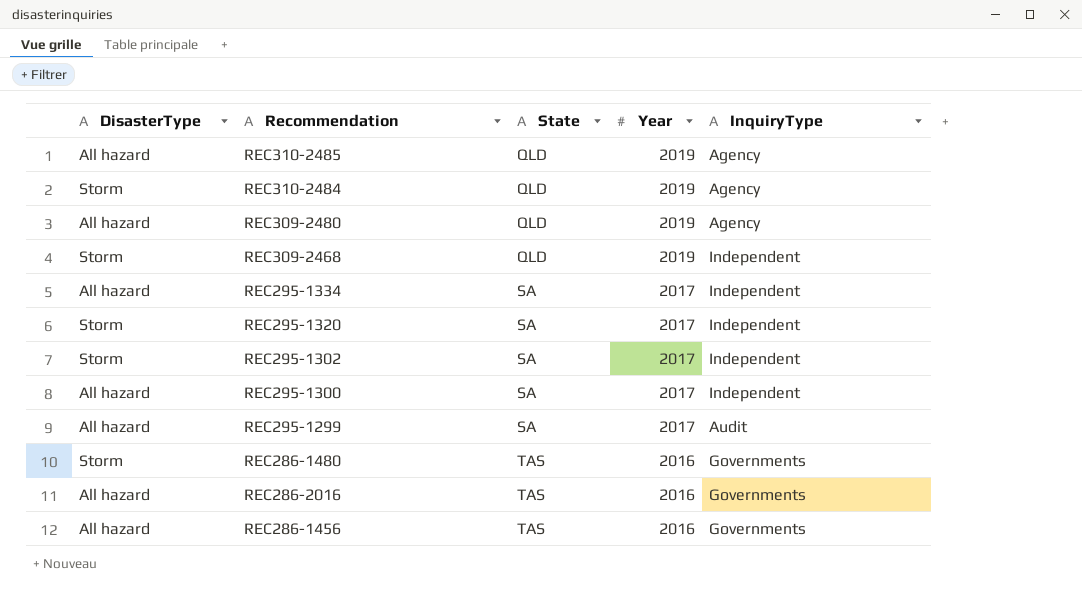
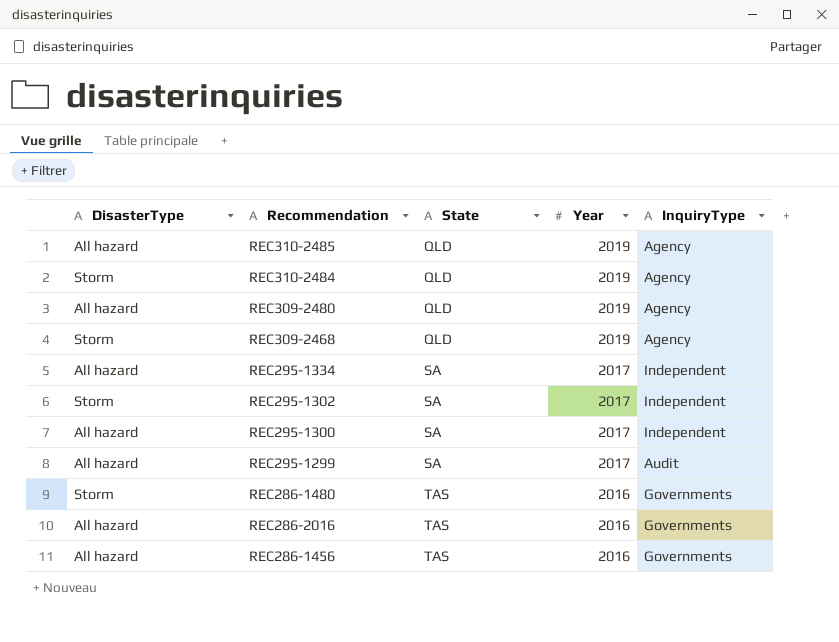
row REC295-1320: Storm | SA | 2017 | Independent -> none
REC309-2468 | InquiryType: Independent -> Agency

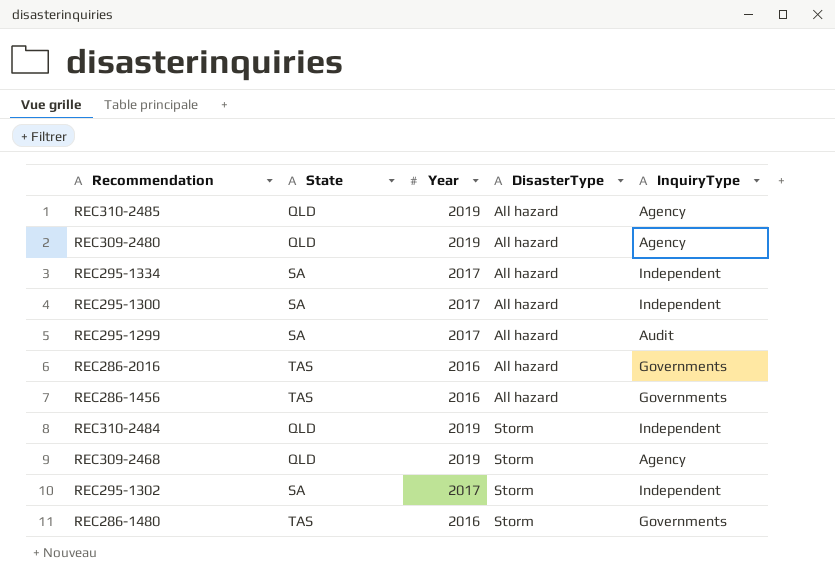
row order: State ascending -> DisasterType ascending
column DisasterType | position: 1 -> 4
REC310-2484 | InquiryType: Agency -> Independent

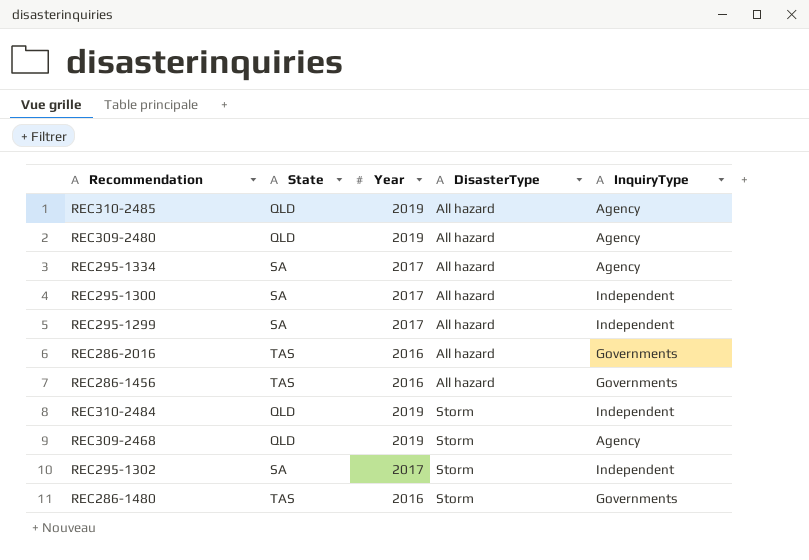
REC295-1334 | InquiryType: Independent -> Agency
REC295-1299 | InquiryType: Audit -> Independent

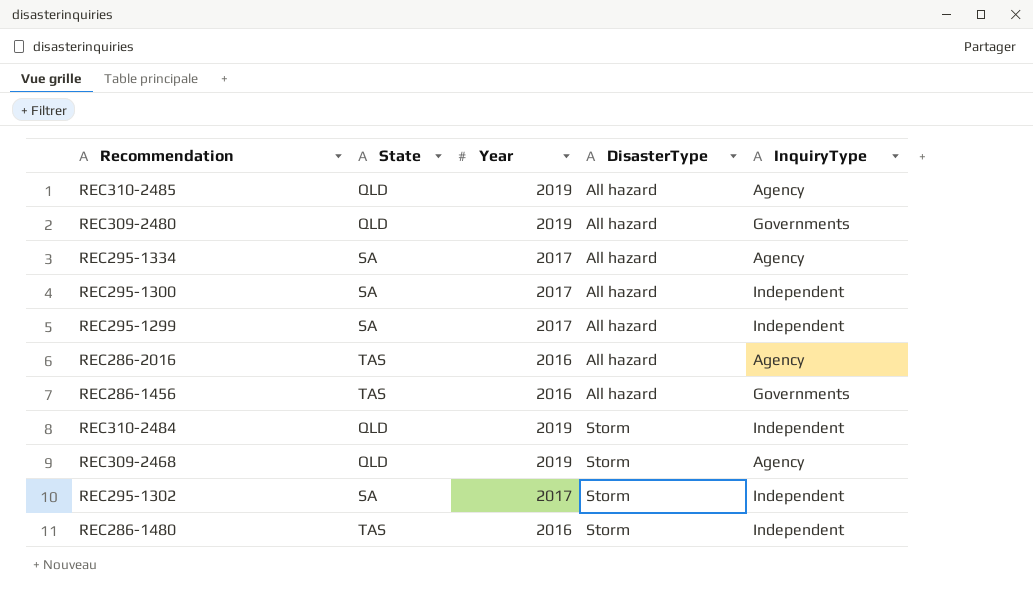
REC309-2480 | InquiryType: Agency -> Governments
REC286-2016 | InquiryType: Governments -> Agency
REC286-1480 | InquiryType: Governments -> Independent

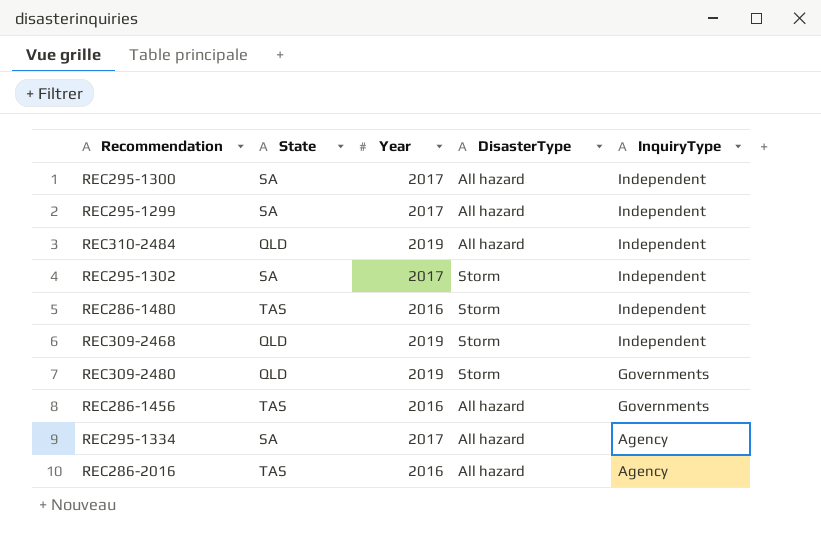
row order: DisasterType ascending -> InquiryType descending
row REC310-2485: QLD | 2019 | All hazard | Agency -> none
REC310-2484 | DisasterType: Storm -> All hazard
REC309-2468 | InquiryType: Agency -> Independent
REC309-2480 | DisasterType: All hazard -> Storm

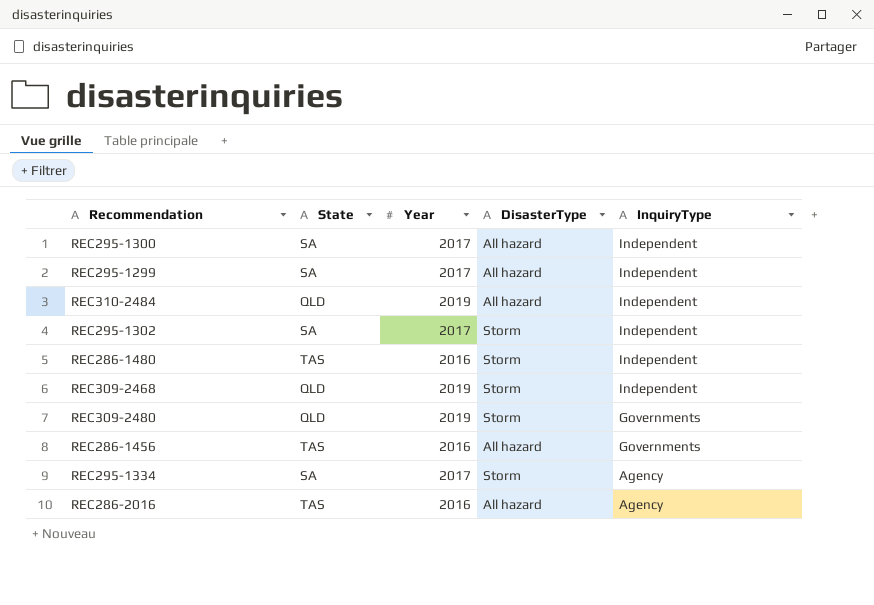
REC295-1334 | DisasterType: All hazard -> Storm

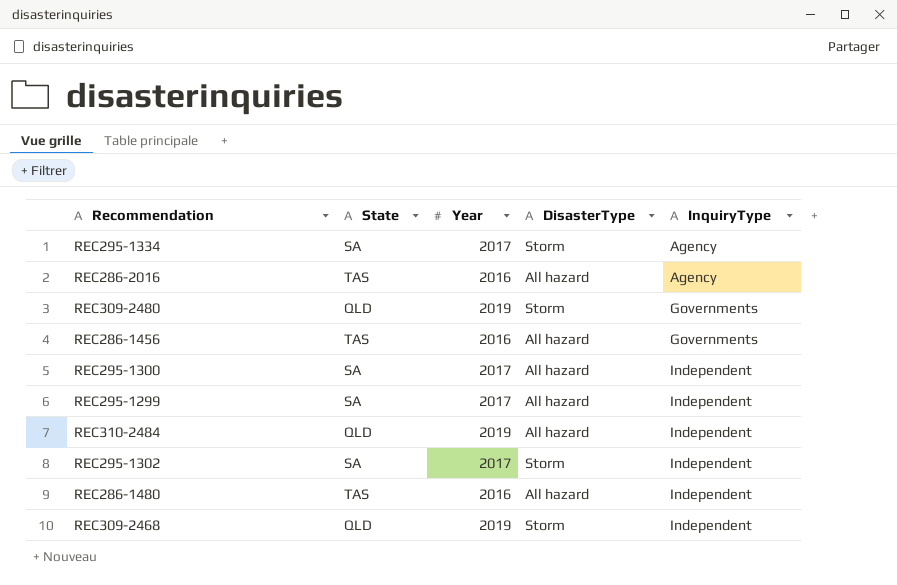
row order: InquiryType descending -> InquiryType ascending
REC286-1480 | DisasterType: Storm -> All hazard

